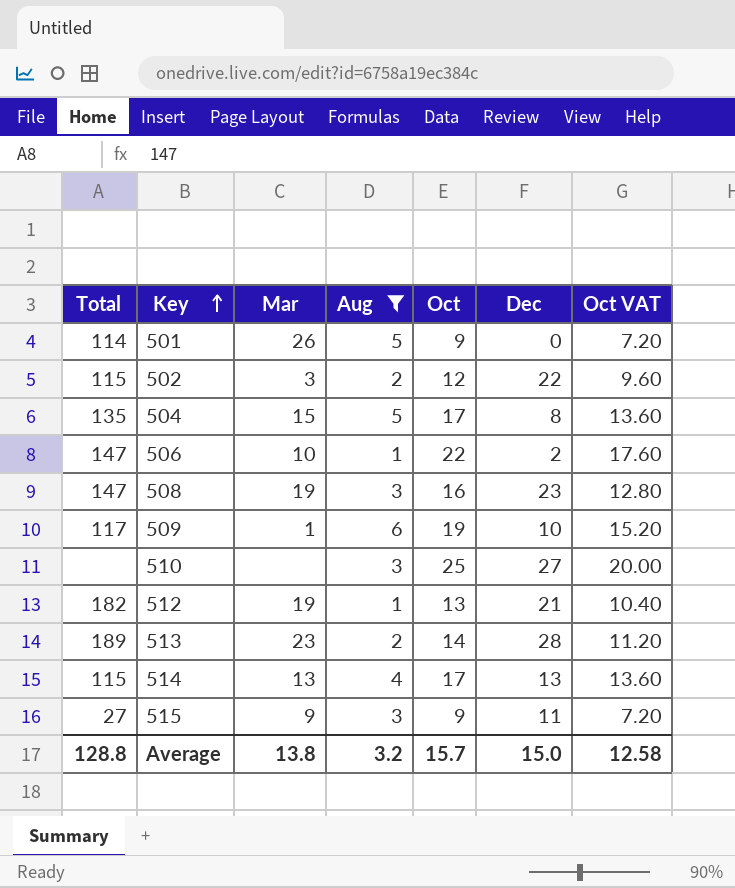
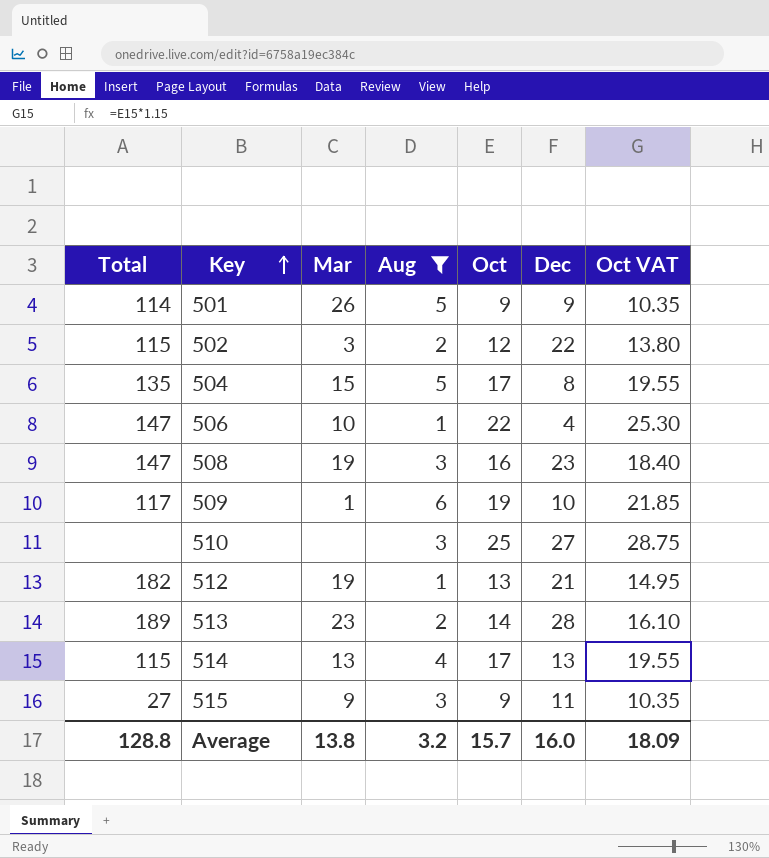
column Oct VAT | formula: [Oct] * 0.8 -> [Oct] * 1.15
501 | Dec: 0 -> 9
506 | Dec: 2 -> 4
Average | Dec: 15.0 -> 16.0
Average | Oct VAT: 12.58 -> 18.09

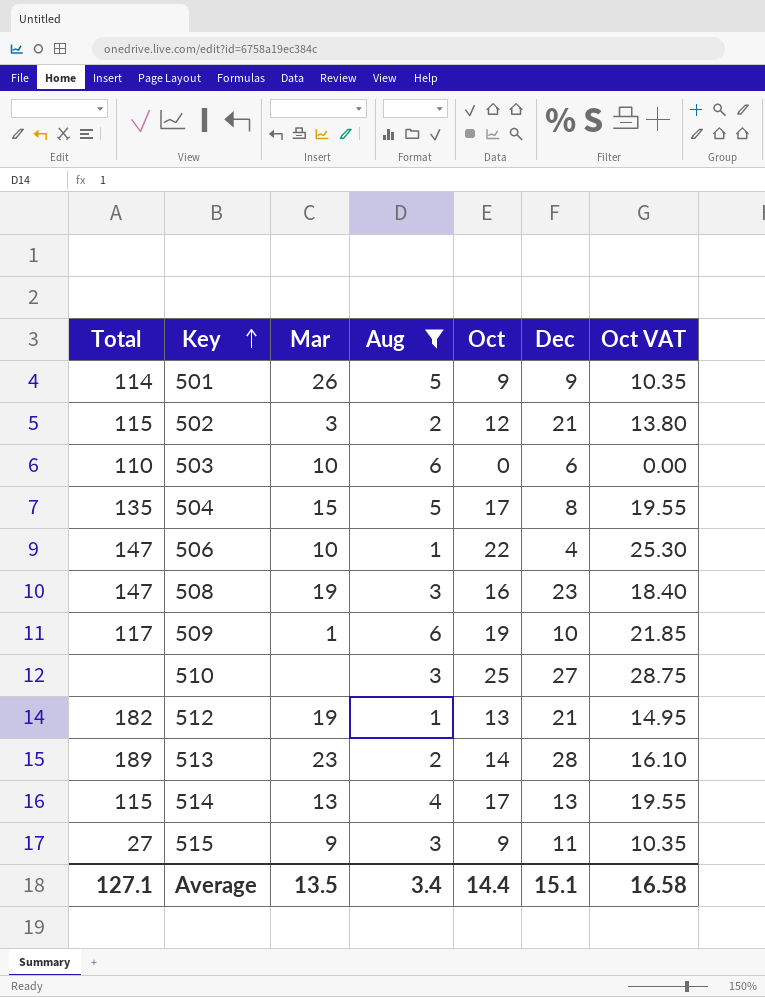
502 | Dec: 22 -> 21
row 503: none -> 110 | 10 | 6 | 0 | 6 | 0.00
Average | Total: 128.8 -> 127.1
Average | Mar: 13.8 -> 13.5
Average | Aug: 3.2 -> 3.4
Average | Oct: 15.7 -> 14.4
Average | Dec: 16.0 -> 15.1
Average | Oct VAT: 18.09 -> 16.58

